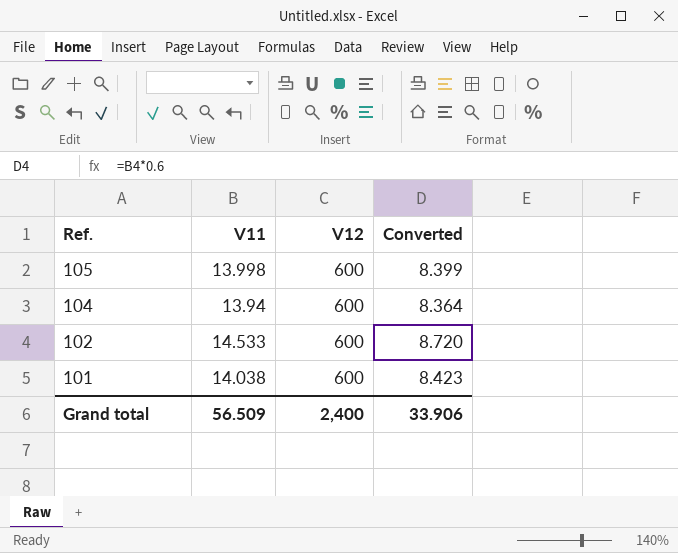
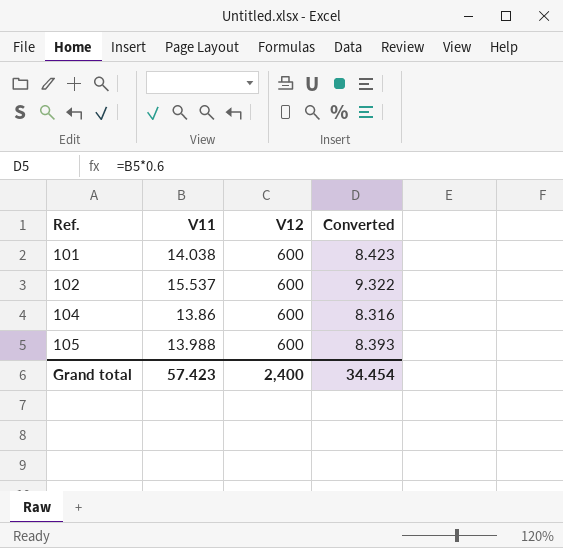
row order: Ref. descending -> Ref. ascending
102 | V11: 14.533 -> 15.537
102 | Converted: 8.720 -> 9.322
104 | V11: 13.94 -> 13.86
104 | Converted: 8.364 -> 8.316
105 | V11: 13.998 -> 13.988
105 | Converted: 8.399 -> 8.393
Grand total | V11: 56.509 -> 57.423
Grand total | Converted: 33.906 -> 34.454

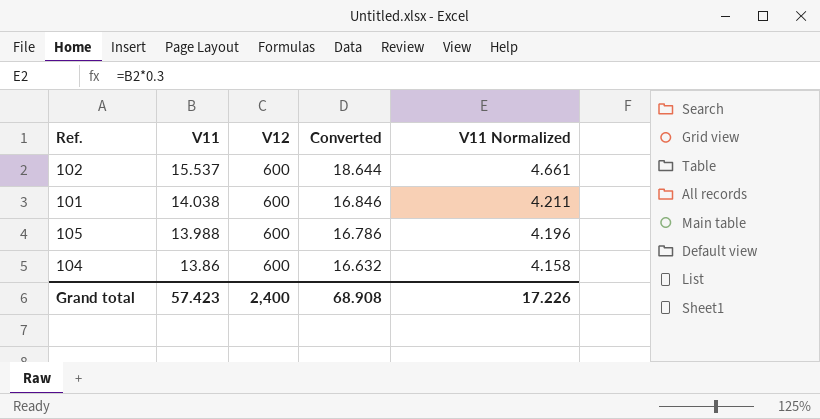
row order: Ref. ascending -> V11 descending
column Converted | formula: [V11] * 0.6 -> [V11] * 1.2
column V11 Normalized | formula: none -> [V11] * 0.3
Grand total | Converted: 34.454 -> 68.908

